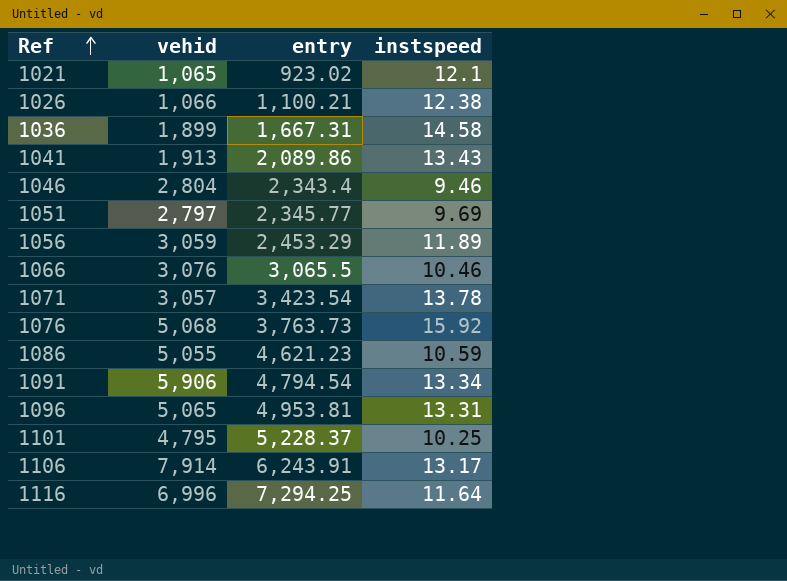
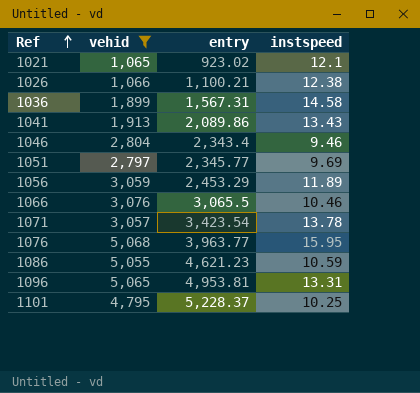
filter: none -> vehid <= 5,068
1036 | entry: 1,667.31 -> 1,567.31
1076 | entry: 3,763.73 -> 3,963.77
1076 | instspeed: 15.92 -> 15.95

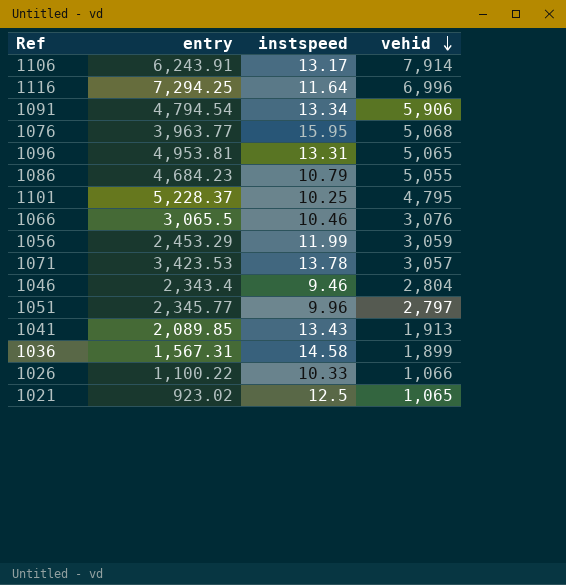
filter: vehid <= 5,068 -> none
row order: Ref ascending -> vehid descending
column vehid | position: 2 -> 4
1086 | entry: 4,621.23 -> 4,684.23
1086 | instspeed: 10.59 -> 10.79
1056 | instspeed: 11.89 -> 11.99
1071 | entry: 3,423.54 -> 3,423.53
1051 | instspeed: 9.69 -> 9.96
1041 | entry: 2,089.86 -> 2,089.85
1026 | entry: 1,100.21 -> 1,100.22
1026 | instspeed: 12.38 -> 10.33
1021 | instspeed: 12.1 -> 12.5

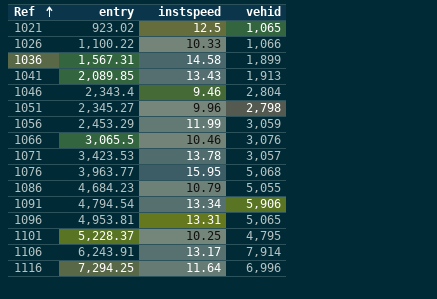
row order: vehid descending -> Ref ascending
1051 | entry: 2,345.77 -> 2,345.27
1051 | vehid: 2,797 -> 2,798

